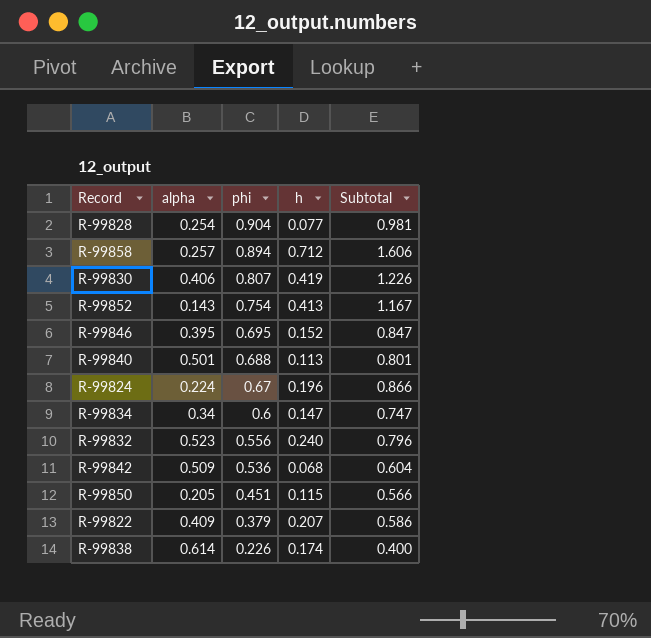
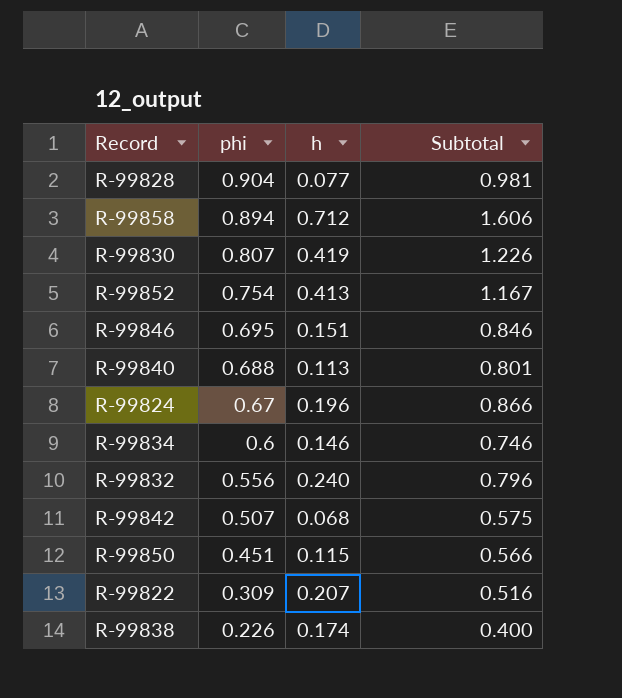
column alpha | position: 2 -> none
R-99846 | h: 0.152 -> 0.151
R-99846 | Subtotal: 0.847 -> 0.846
R-99834 | h: 0.147 -> 0.146
R-99834 | Subtotal: 0.747 -> 0.746
R-99842 | phi: 0.536 -> 0.507
R-99842 | Subtotal: 0.604 -> 0.575
R-99822 | phi: 0.379 -> 0.309
R-99822 | Subtotal: 0.586 -> 0.516

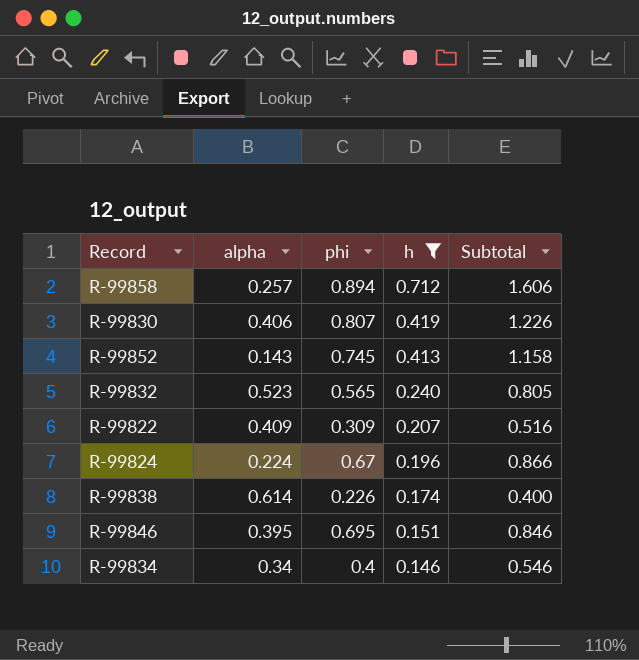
filter: none -> h >= 0.146
row order: phi descending -> h descending
column alpha | position: none -> 2
R-99852 | phi: 0.754 -> 0.745
R-99852 | Subtotal: 1.167 -> 1.158
R-99832 | phi: 0.556 -> 0.565
R-99832 | Subtotal: 0.796 -> 0.805
R-99834 | phi: 0.6 -> 0.4
R-99834 | Subtotal: 0.746 -> 0.546

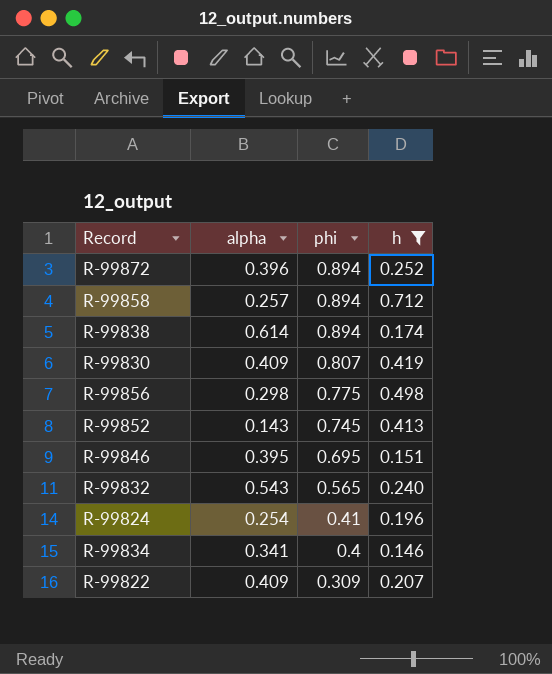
row order: h descending -> phi descending
column Subtotal | formula: [phi] + [h] -> none
row R-99872: none -> 0.396 | 0.894 | 0.252
R-99838 | phi: 0.226 -> 0.894
R-99830 | alpha: 0.406 -> 0.409
row R-99856: none -> 0.298 | 0.775 | 0.498
R-99832 | alpha: 0.523 -> 0.543
R-99824 | alpha: 0.224 -> 0.254
R-99824 | phi: 0.67 -> 0.41
R-99834 | alpha: 0.34 -> 0.341

